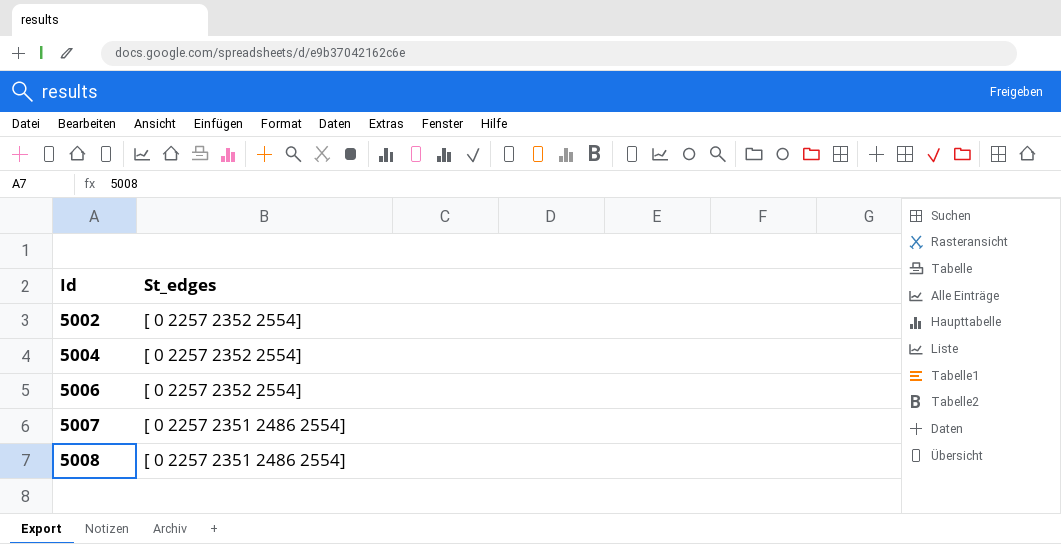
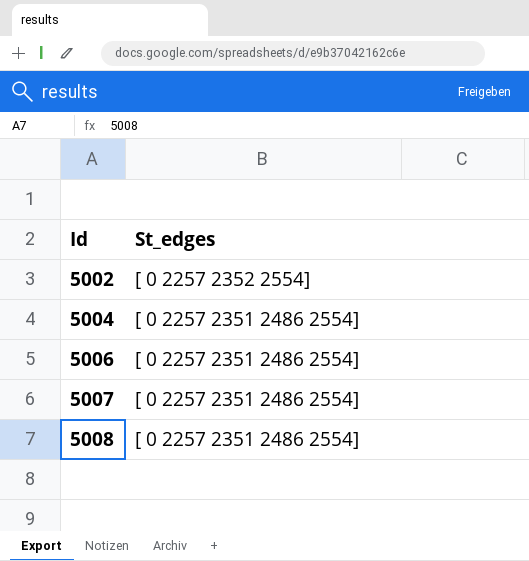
5004 | St_edges: [ 0 2257 2352 2554] -> [ 0 2257 2351 2486 2554]
5006 | St_edges: [ 0 2257 2352 2554] -> [ 0 2257 2351 2486 2554]

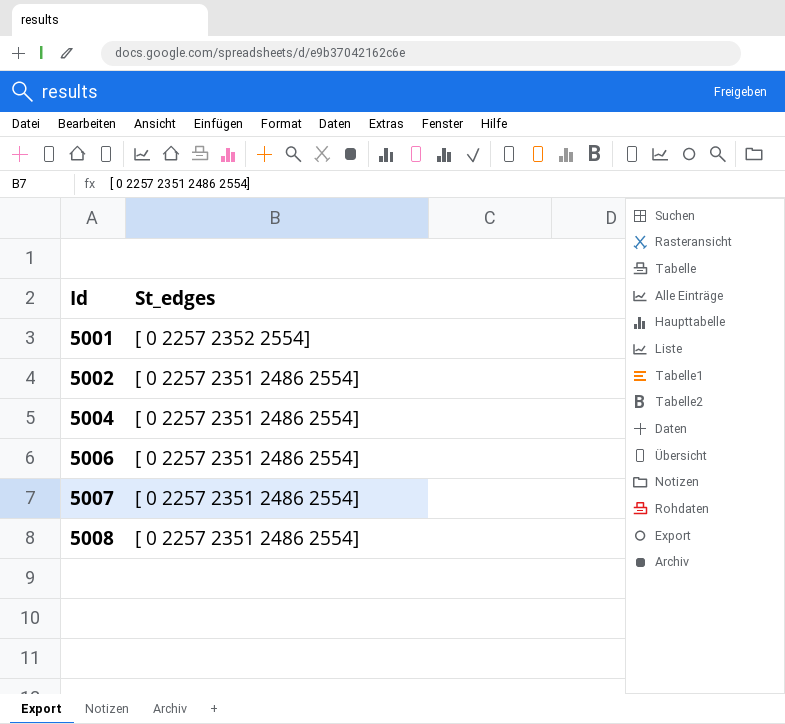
row 5001: none -> [ 0 2257 2352 2554]
5002 | St_edges: [ 0 2257 2352 2554] -> [ 0 2257 2351 2486 2554]

